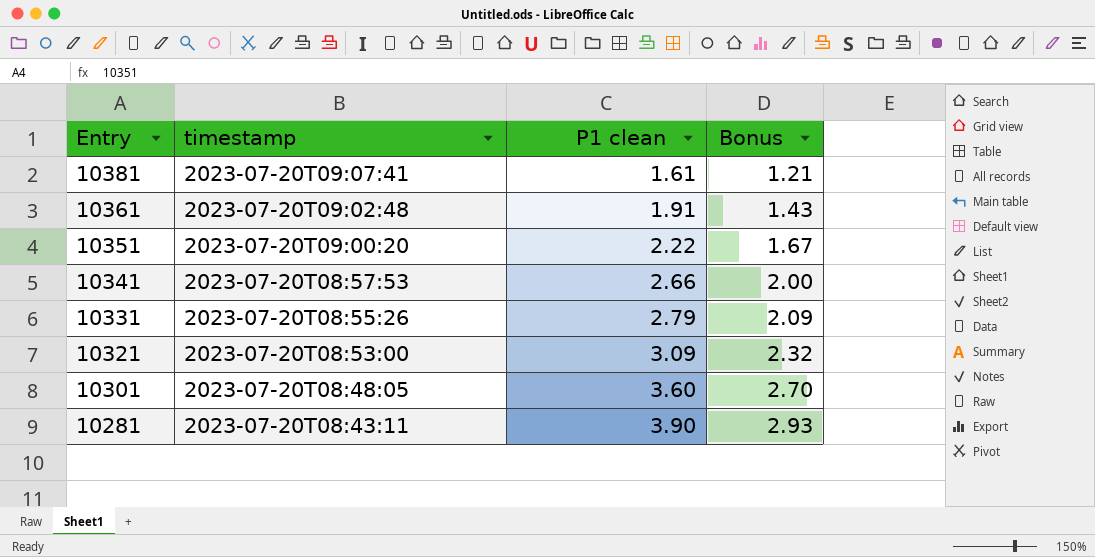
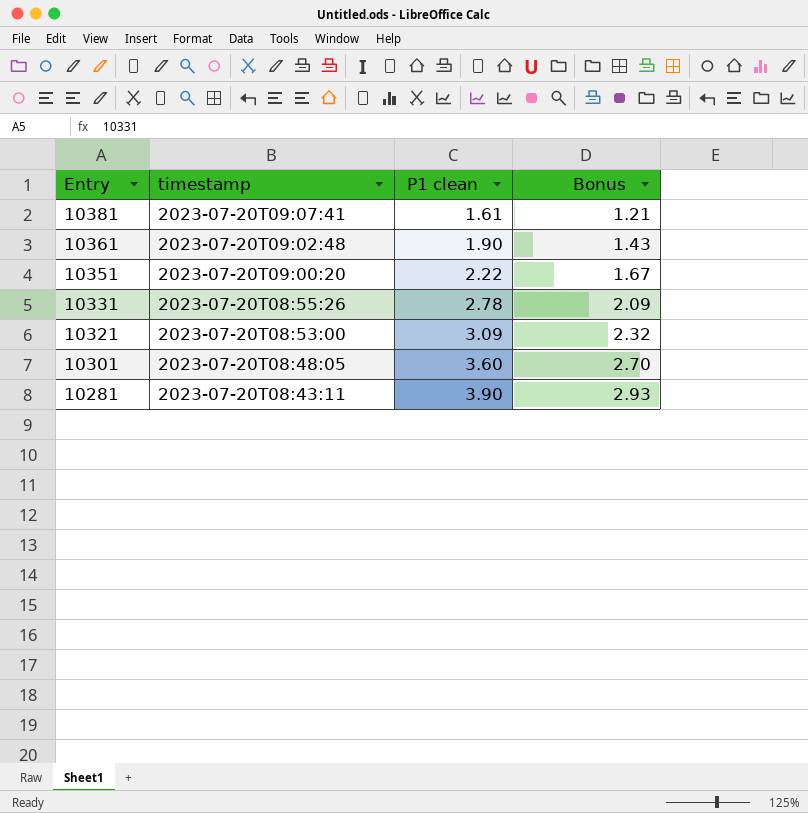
row 10341: 2023-07-20T08:57:53 | 2.66 | 2.00 -> none
10361 | P1 clean: 1.91 -> 1.90
10331 | P1 clean: 2.79 -> 2.78

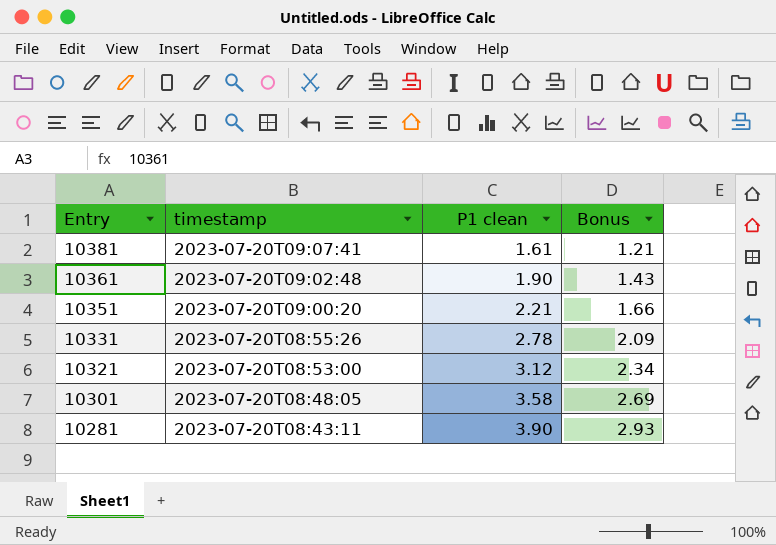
10351 | P1 clean: 2.22 -> 2.21
10351 | Bonus: 1.67 -> 1.66
10321 | P1 clean: 3.09 -> 3.12
10321 | Bonus: 2.32 -> 2.34
10301 | P1 clean: 3.60 -> 3.58
10301 | Bonus: 2.70 -> 2.69

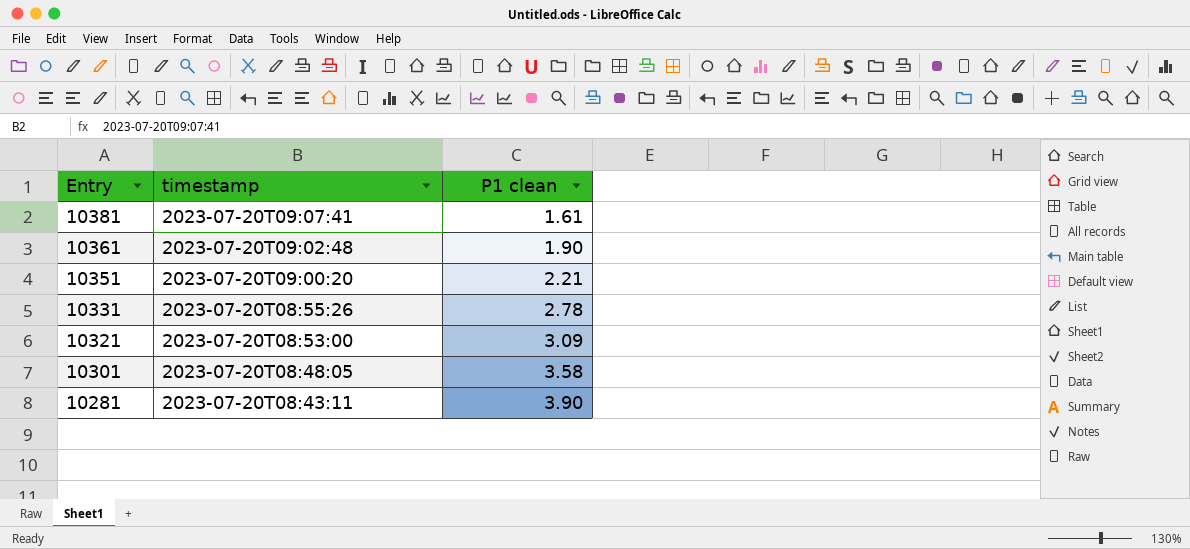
column Bonus | formula: [P1 clean] * 0.75 -> none
10321 | P1 clean: 3.12 -> 3.09

